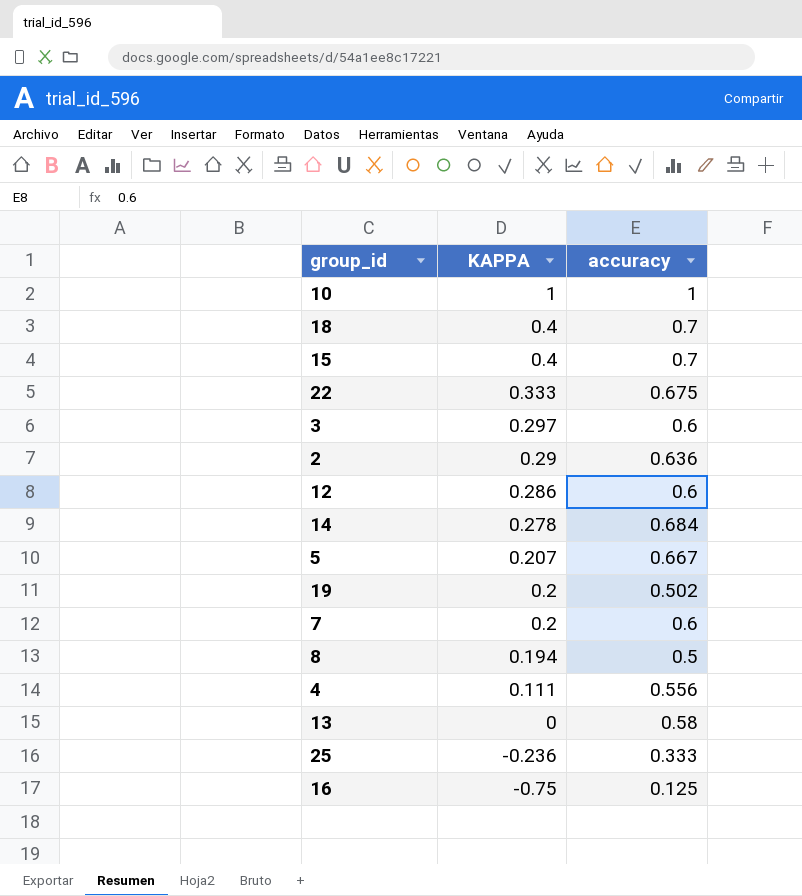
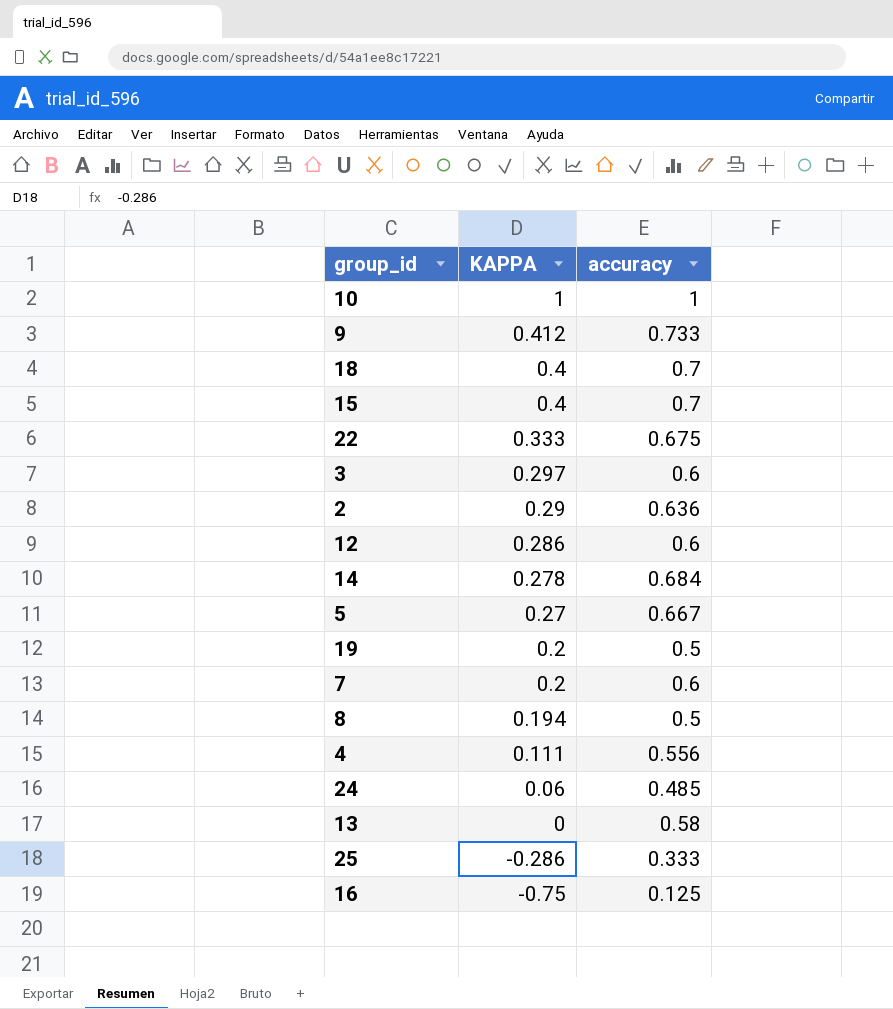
row 9: none -> 0.412 | 0.733
5 | KAPPA: 0.207 -> 0.27
19 | accuracy: 0.502 -> 0.5
row 24: none -> 0.06 | 0.485
25 | KAPPA: -0.236 -> -0.286

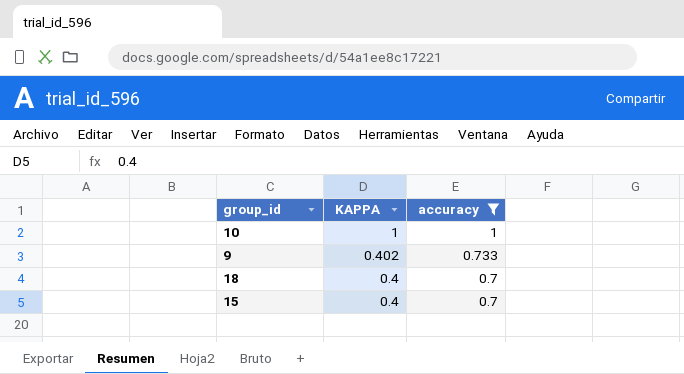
filter: none -> accuracy >= 0.7
9 | KAPPA: 0.412 -> 0.402

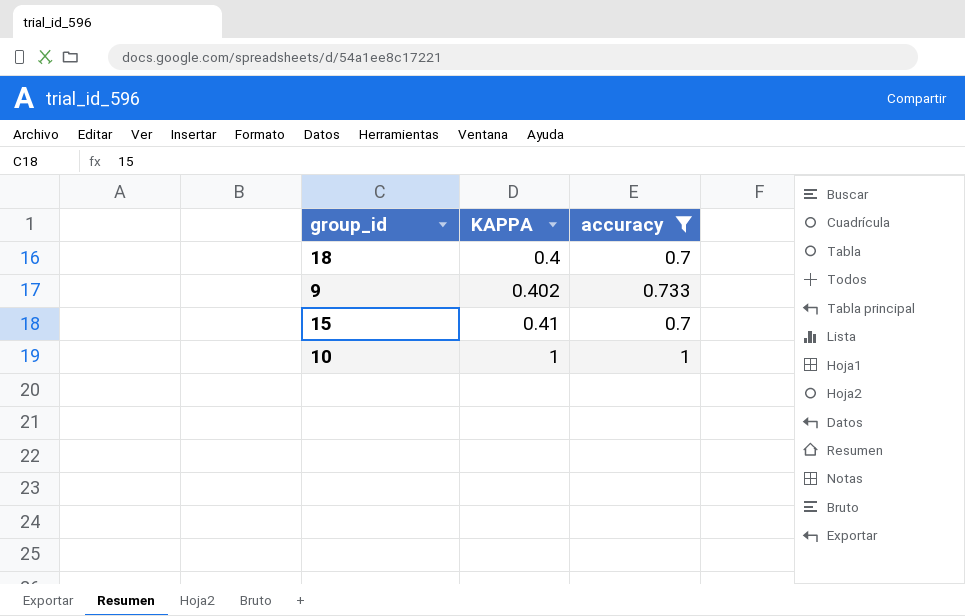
row order: KAPPA descending -> KAPPA ascending
15 | KAPPA: 0.4 -> 0.41

